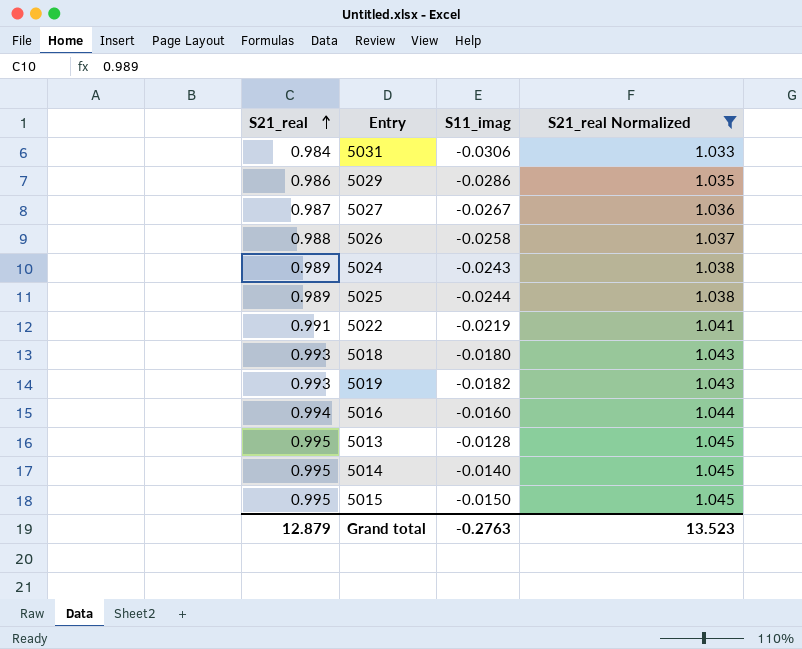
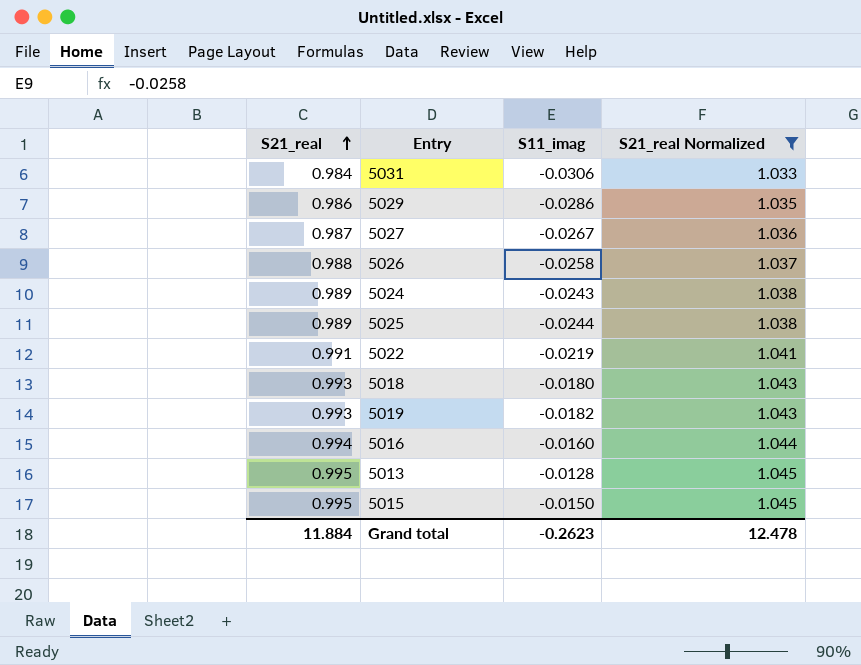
row 5014: 0.995 | -0.0140 | 1.045 -> none
Grand total | S21_real: 12.879 -> 11.884
Grand total | S11_imag: -0.2763 -> -0.2623
Grand total | S21_real Normalized: 13.523 -> 12.478

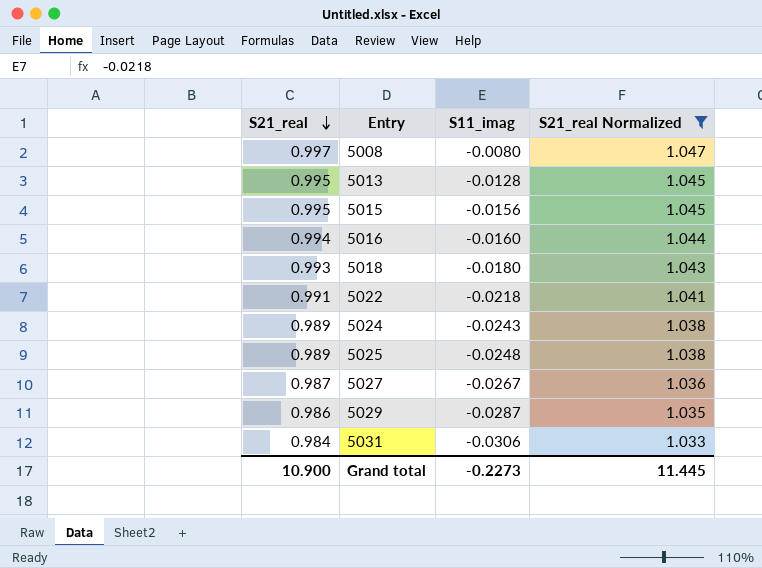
row order: S21_real ascending -> S21_real descending
row 5026: 0.988 | -0.0258 | 1.037 -> none
row 5019: 0.993 | -0.0182 | 1.043 -> none
row 5008: none -> 0.997 | -0.0080 | 1.047
5015 | S11_imag: -0.0150 -> -0.0156
5022 | S11_imag: -0.0219 -> -0.0218
5025 | S11_imag: -0.0244 -> -0.0248
5029 | S11_imag: -0.0286 -> -0.0287
Grand total | S21_real: 11.884 -> 10.900
Grand total | S11_imag: -0.2623 -> -0.2273
Grand total | S21_real Normalized: 12.478 -> 11.445

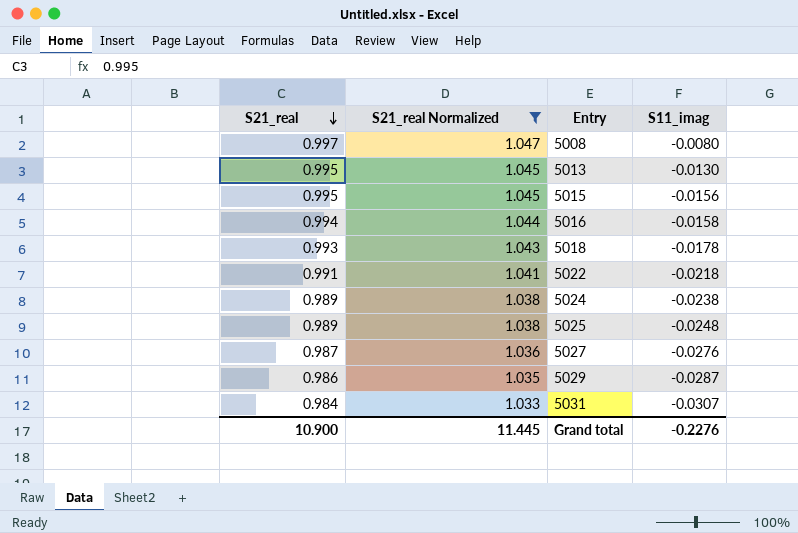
column S21_real Normalized | position: 4 -> 2
5013 | S11_imag: -0.0128 -> -0.0130
5016 | S11_imag: -0.0160 -> -0.0158
5018 | S11_imag: -0.0180 -> -0.0178
5024 | S11_imag: -0.0243 -> -0.0238
5027 | S11_imag: -0.0267 -> -0.0276
5031 | S11_imag: -0.0306 -> -0.0307
Grand total | S11_imag: -0.2273 -> -0.2276

